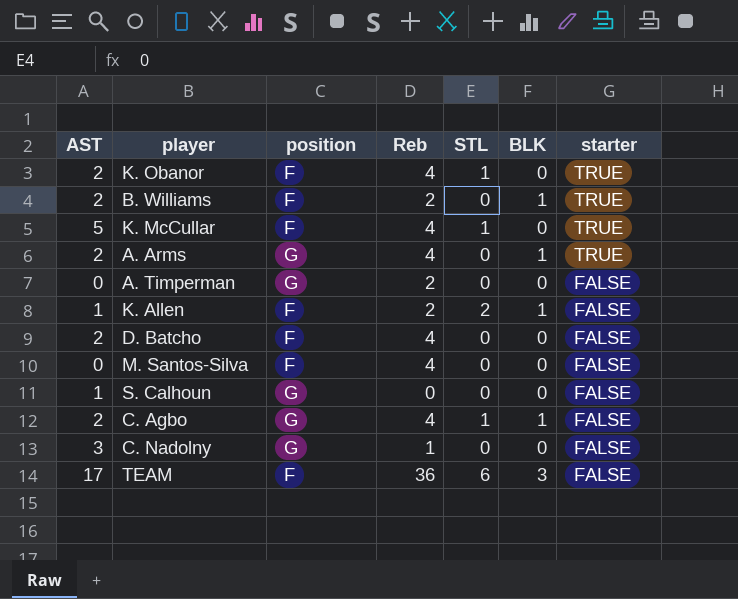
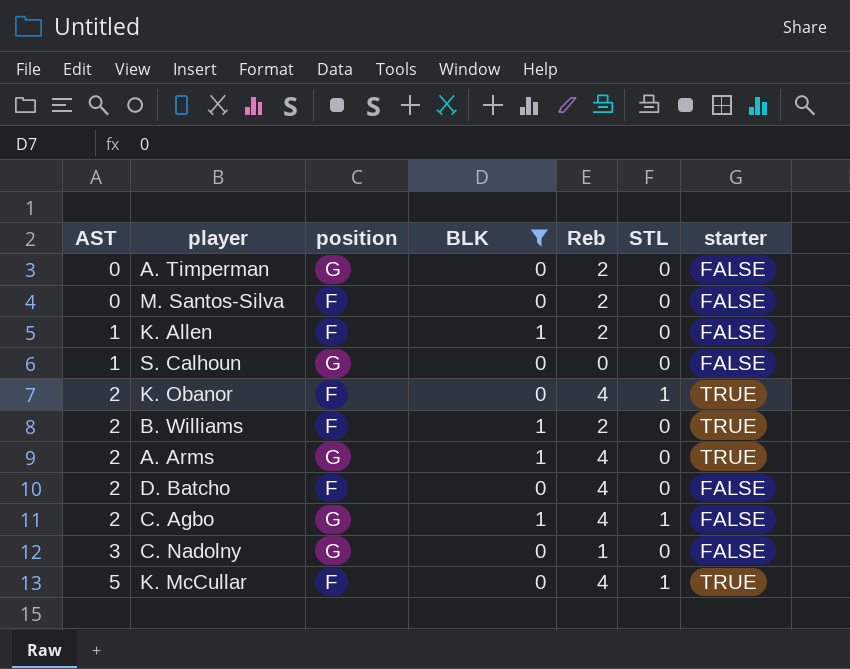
filter: none -> BLK != 3
row order: starter descending -> AST ascending
column BLK | position: 6 -> 4
M. Santos-Silva | Reb: 4 -> 2
K. Allen | STL: 2 -> 0

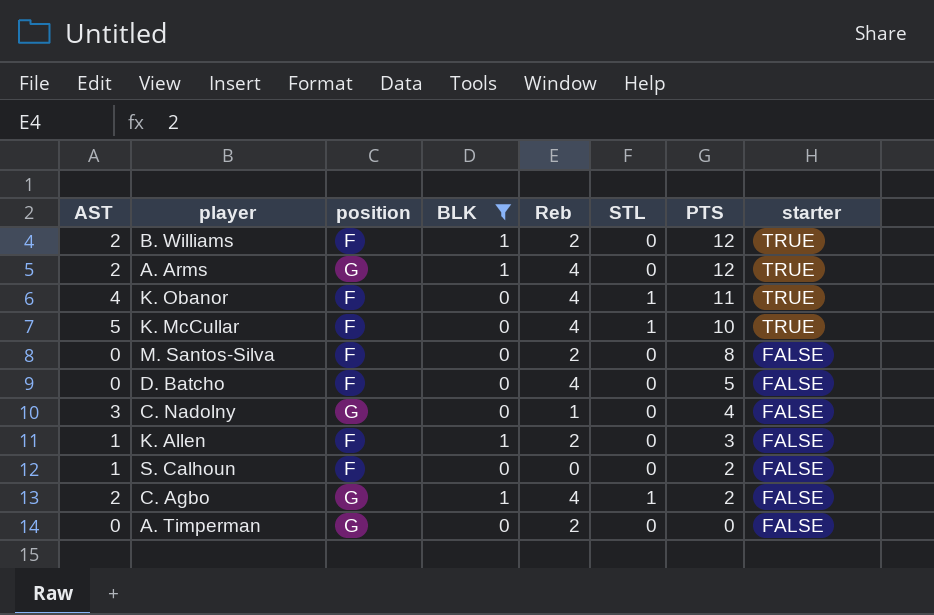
row order: AST ascending -> PTS descending
column PTS | position: none -> 7
K. Obanor | AST: 2 -> 4
D. Batcho | AST: 2 -> 0
S. Calhoun | position: G -> F

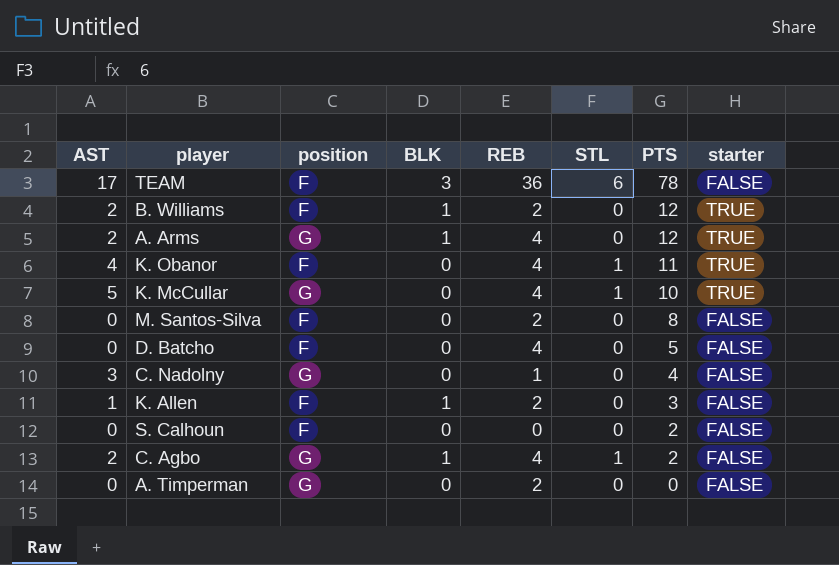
filter: BLK != 3 -> none
column name: Reb -> REB
K. McCullar | position: F -> G
S. Calhoun | AST: 1 -> 0

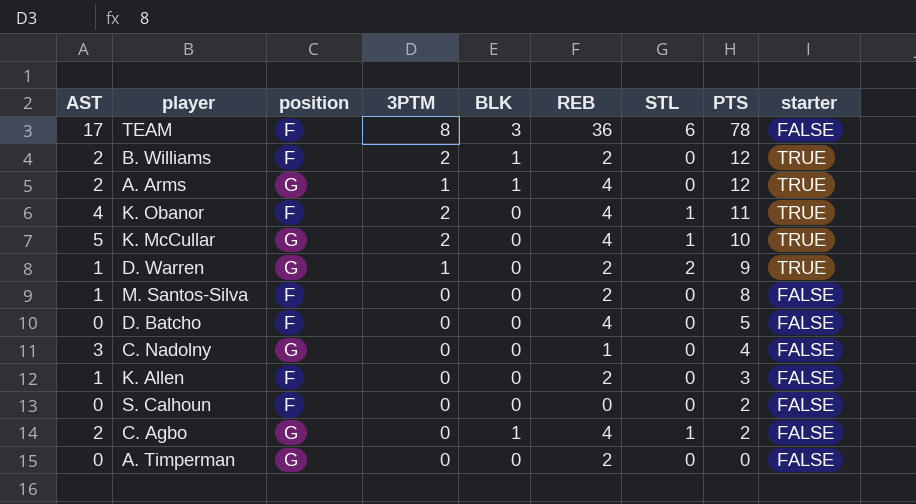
column 3PTM | position: none -> 4
row D. Warren: none -> 1 | G | 1 | 0 | 2 | 2 | 9 | TRUE
M. Santos-Silva | AST: 0 -> 1
K. Allen | BLK: 1 -> 0

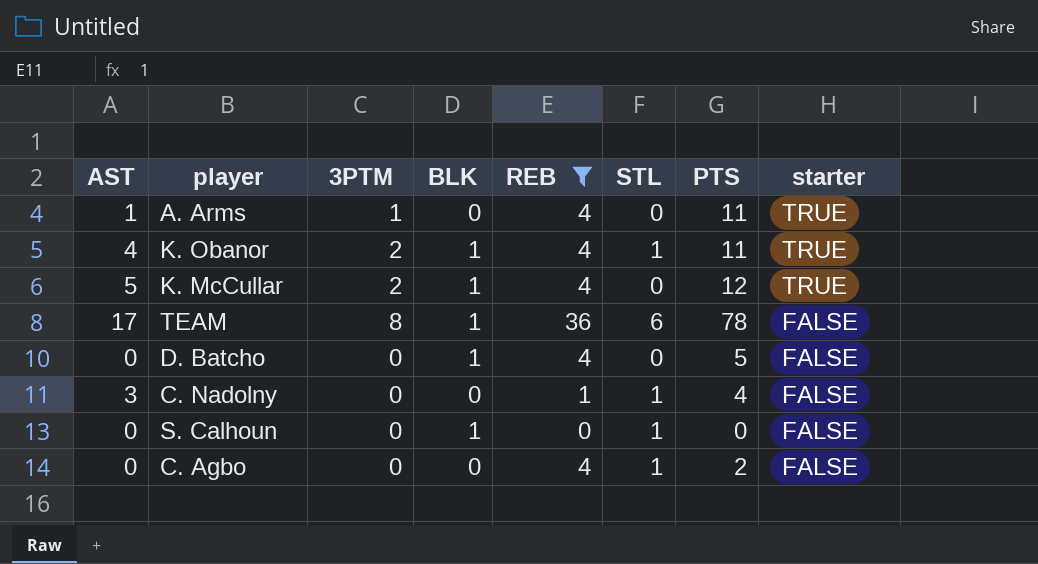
filter: none -> REB != 2
row order: PTS descending -> starter descending
column position | position: 3 -> none
A. Arms | AST: 2 -> 1
A. Arms | BLK: 1 -> 0
A. Arms | PTS: 12 -> 11
K. Obanor | BLK: 0 -> 1
K. McCullar | BLK: 0 -> 1
K. McCullar | STL: 1 -> 0
K. McCullar | PTS: 10 -> 12
TEAM | BLK: 3 -> 1
D. Batcho | BLK: 0 -> 1
C. Nadolny | STL: 0 -> 1
S. Calhoun | BLK: 0 -> 1
S. Calhoun | STL: 0 -> 1
S. Calhoun | PTS: 2 -> 0
C. Agbo | AST: 2 -> 0
C. Agbo | BLK: 1 -> 0

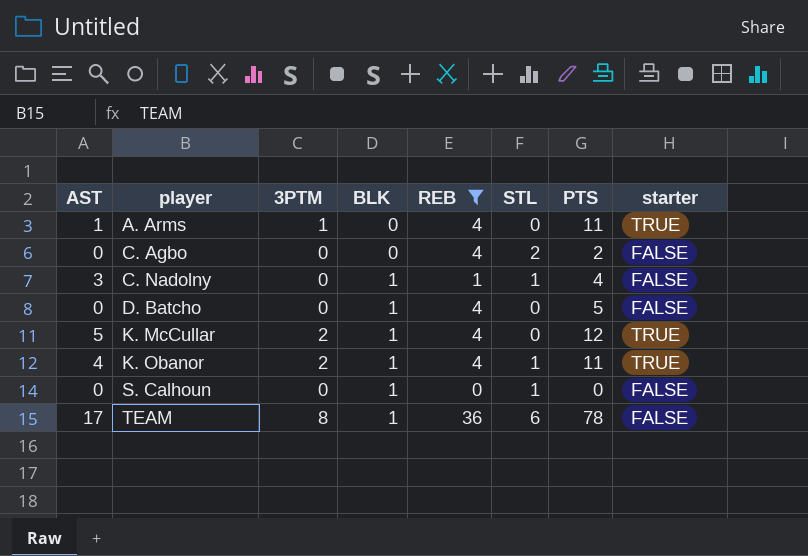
row order: starter descending -> player ascending
C. Agbo | STL: 1 -> 2
C. Nadolny | BLK: 0 -> 1

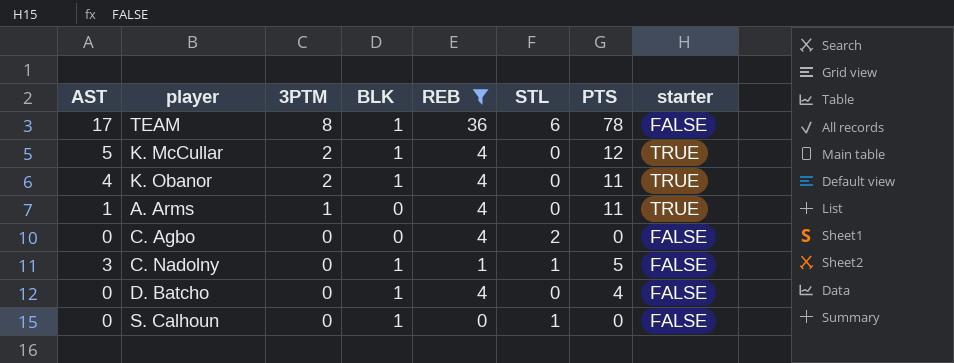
row order: player ascending -> 3PTM descending
K. Obanor | STL: 1 -> 0
C. Agbo | PTS: 2 -> 0
C. Nadolny | PTS: 4 -> 5
D. Batcho | PTS: 5 -> 4

